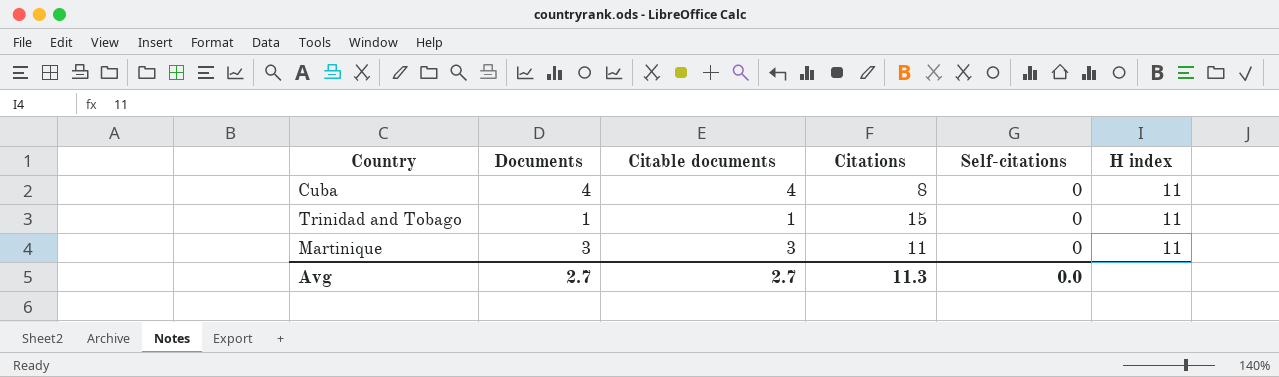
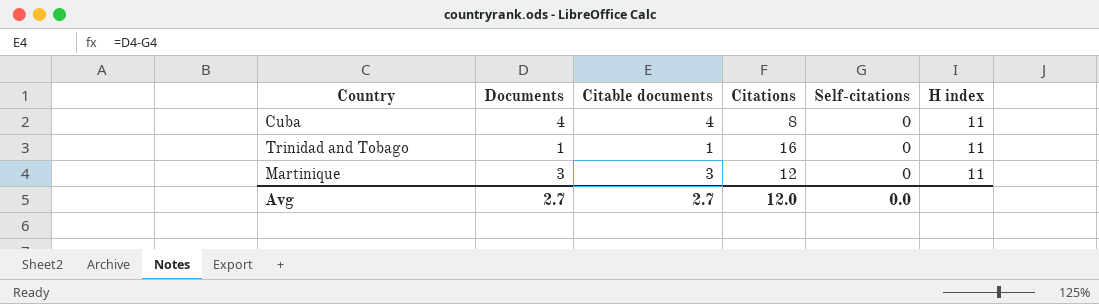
Trinidad and Tobago | Citations: 15 -> 16
Martinique | Citations: 11 -> 12
Avg | Citations: 11.3 -> 12.0

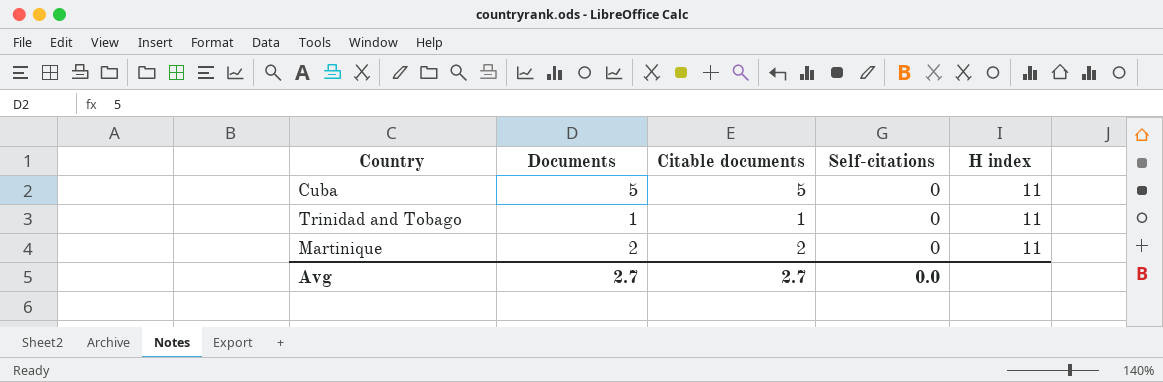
column Citations | position: 4 -> none
Cuba | Documents: 4 -> 5
Cuba | Citable documents: 4 -> 5
Martinique | Documents: 3 -> 2
Martinique | Citable documents: 3 -> 2

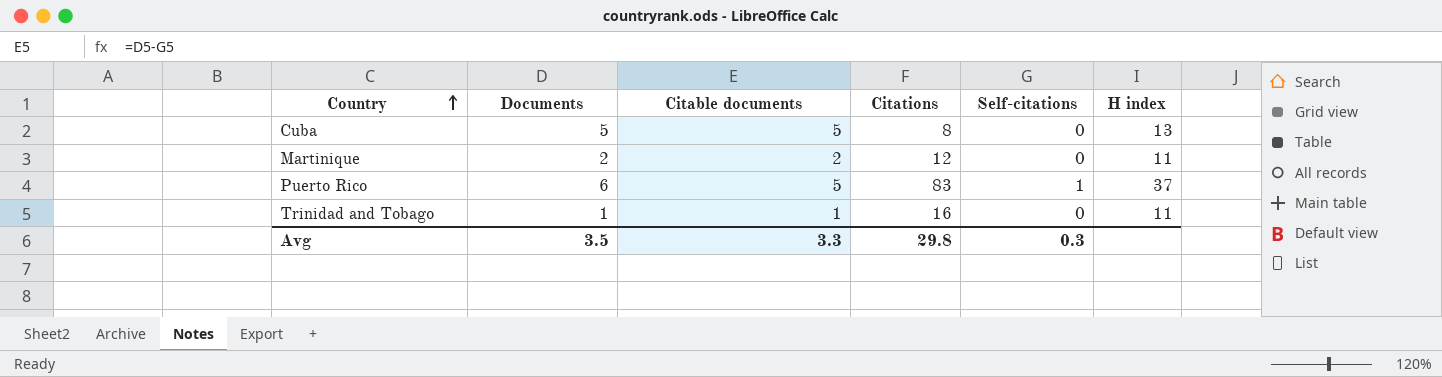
row order: none -> Country ascending
column Citations | position: none -> 4
Cuba | H index: 11 -> 13
row Puerto Rico: none -> 6 | 5 | 83 | 1 | 37
Avg | Documents: 2.7 -> 3.5
Avg | Citable documents: 2.7 -> 3.3
Avg | Self-citations: 0.0 -> 0.3

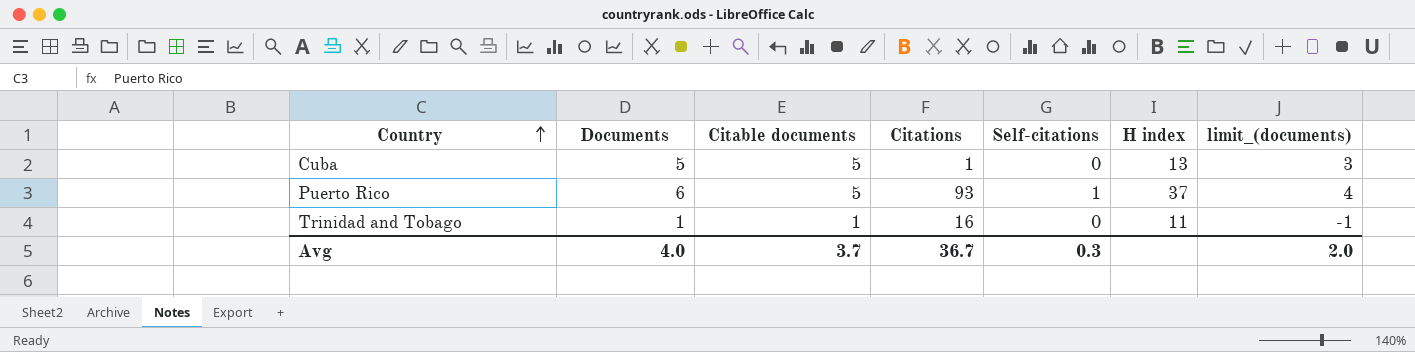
column limit_(documents) | formula: none -> [Documents] - 2
row Martinique: 2 | 2 | 12 | 0 | 11 -> none
Cuba | Citations: 8 -> 1
Puerto Rico | Citations: 83 -> 93
Avg | Documents: 3.5 -> 4.0
Avg | Citable documents: 3.3 -> 3.7
Avg | Citations: 29.8 -> 36.7

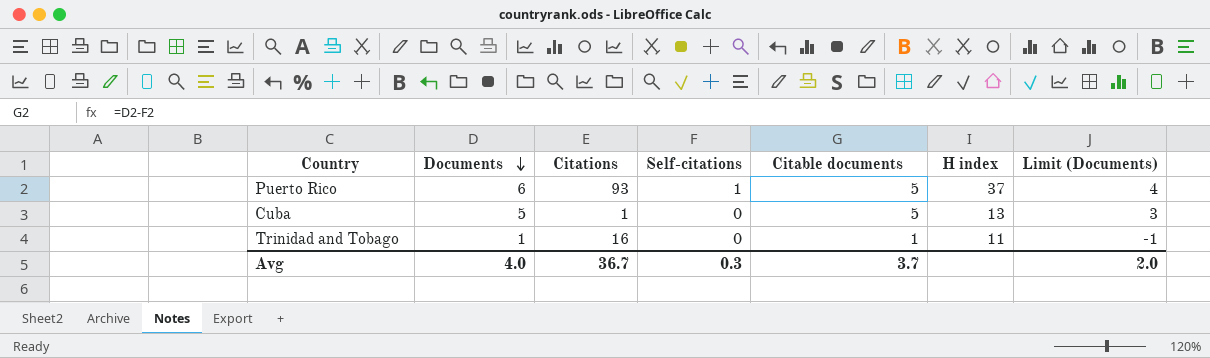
row order: Country ascending -> Documents descending
column Citable documents | position: 3 -> 5
column name: limit_(documents) -> Limit (Documents)

